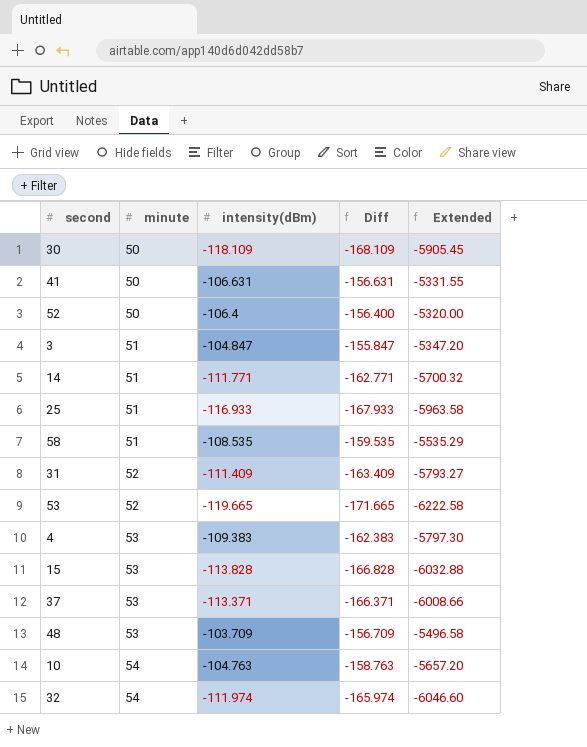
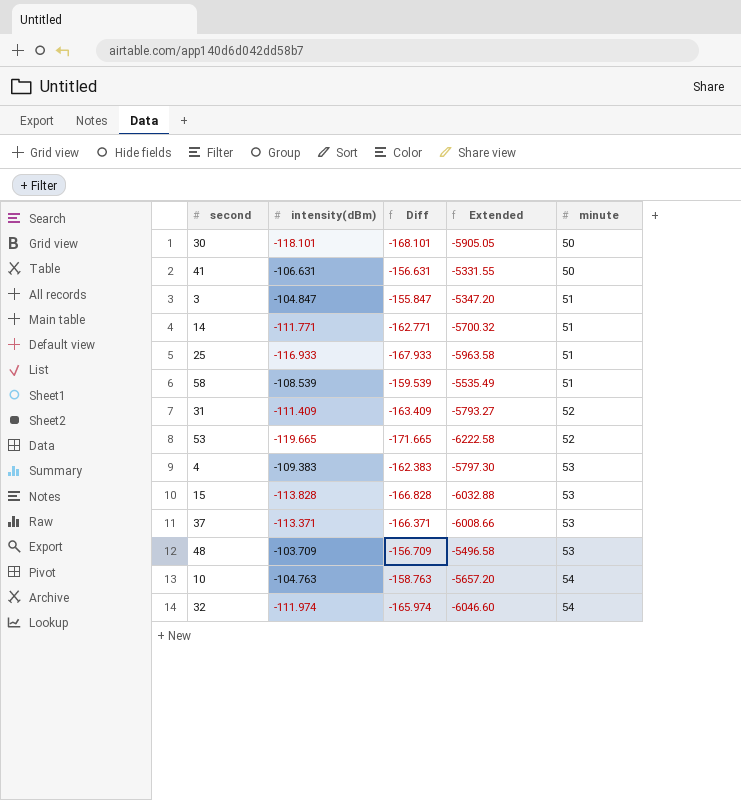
column minute | position: 2 -> 5
row 52: 50 | -106.4 | -156.400 | -5320.00 -> none
30 | intensity(dBm): -118.109 -> -118.101
30 | Diff: -168.109 -> -168.101
30 | Extended: -5905.45 -> -5905.05
58 | intensity(dBm): -108.535 -> -108.539
58 | Diff: -159.535 -> -159.539
58 | Extended: -5535.29 -> -5535.49

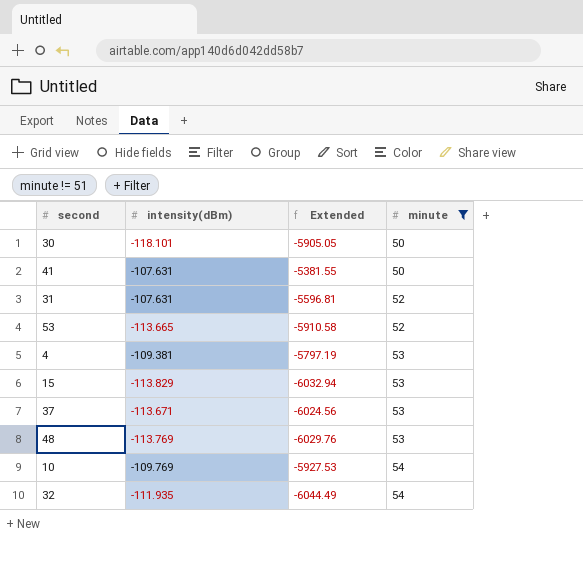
filter: none -> minute != 51
column Diff | formula: [intensity(dBm)] - [minute] -> none
41 | intensity(dBm): -106.631 -> -107.631
41 | Extended: -5331.55 -> -5381.55
31 | intensity(dBm): -111.409 -> -107.631
31 | Extended: -5793.27 -> -5596.81
53 | intensity(dBm): -119.665 -> -113.665
53 | Extended: -6222.58 -> -5910.58
4 | intensity(dBm): -109.383 -> -109.381
4 | Extended: -5797.30 -> -5797.19
15 | intensity(dBm): -113.828 -> -113.829
15 | Extended: -6032.88 -> -6032.94
37 | intensity(dBm): -113.371 -> -113.671
37 | Extended: -6008.66 -> -6024.56
48 | intensity(dBm): -103.709 -> -113.769
48 | Extended: -5496.58 -> -6029.76
10 | intensity(dBm): -104.763 -> -109.769
10 | Extended: -5657.20 -> -5927.53
32 | intensity(dBm): -111.974 -> -111.935
32 | Extended: -6046.60 -> -6044.49

